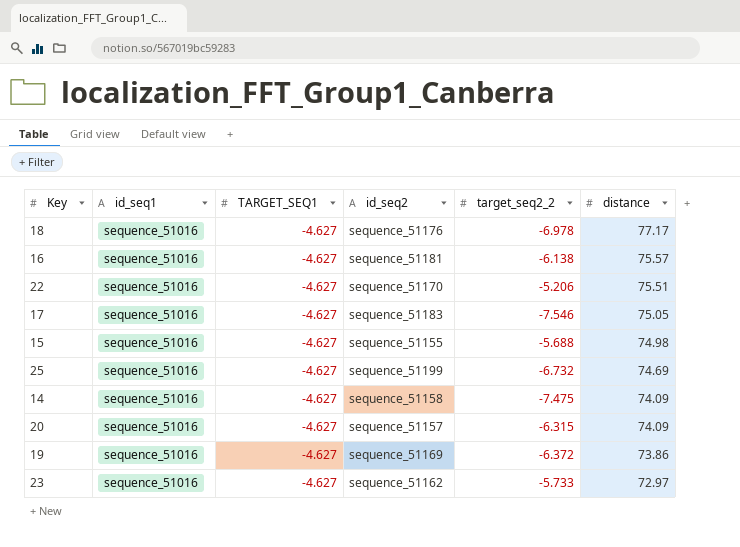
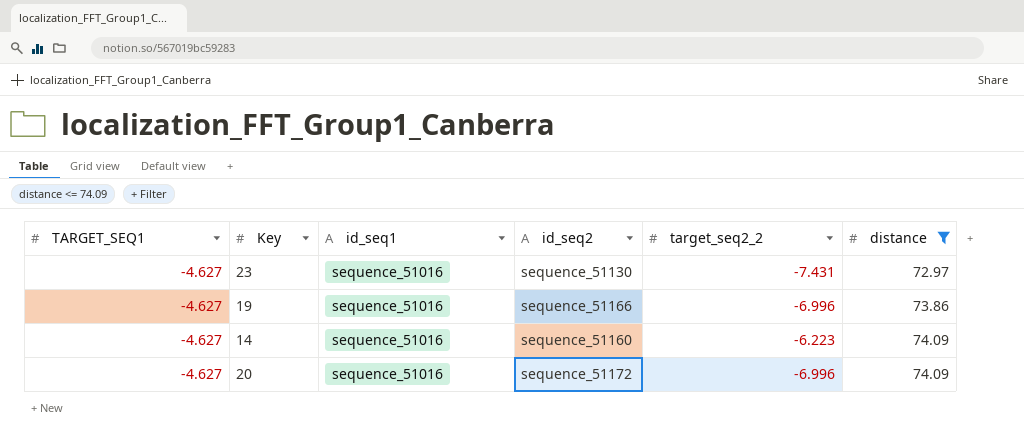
filter: none -> distance <= 74.09
row order: distance descending -> distance ascending
column TARGET_SEQ1 | position: 3 -> 1
23 | id_seq2: sequence_51162 -> sequence_51130
23 | target_seq2_2: -5.733 -> -7.431
19 | id_seq2: sequence_51169 -> sequence_51166
19 | target_seq2_2: -6.372 -> -6.996
14 | id_seq2: sequence_51158 -> sequence_51160
14 | target_seq2_2: -7.475 -> -6.223
20 | id_seq2: sequence_51157 -> sequence_51172
20 | target_seq2_2: -6.315 -> -6.996

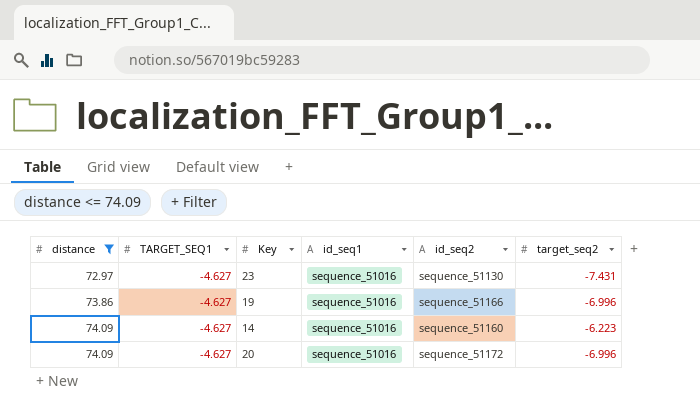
column distance | position: 6 -> 1
column name: target_seq2_2 -> target_seq2

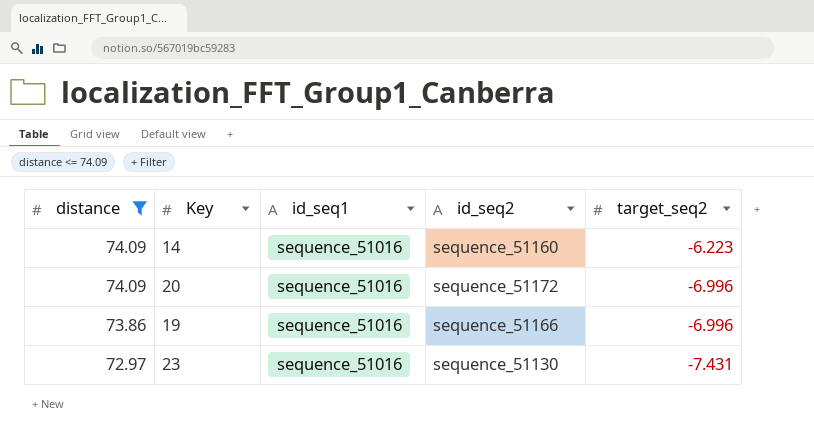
row order: distance ascending -> distance descending
column TARGET_SEQ1 | position: 2 -> none

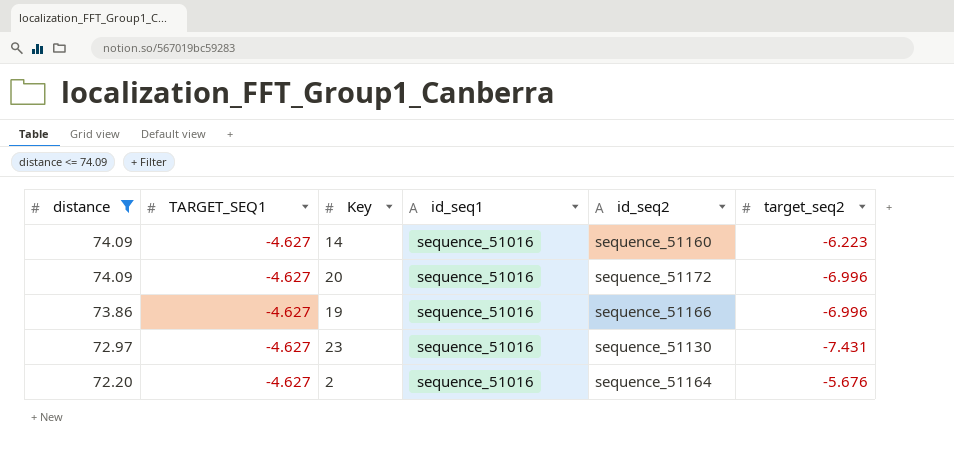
column TARGET_SEQ1 | position: none -> 2
row 2: none -> 72.20 | -4.627 | sequence_51016 | sequence_51164 | -5.676

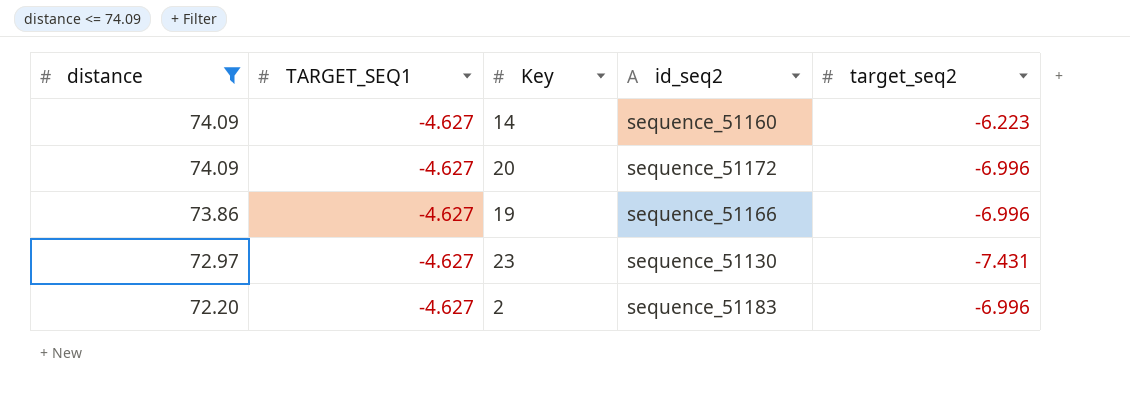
column id_seq1 | position: 4 -> none
2 | id_seq2: sequence_51164 -> sequence_51183
2 | target_seq2: -5.676 -> -6.996

